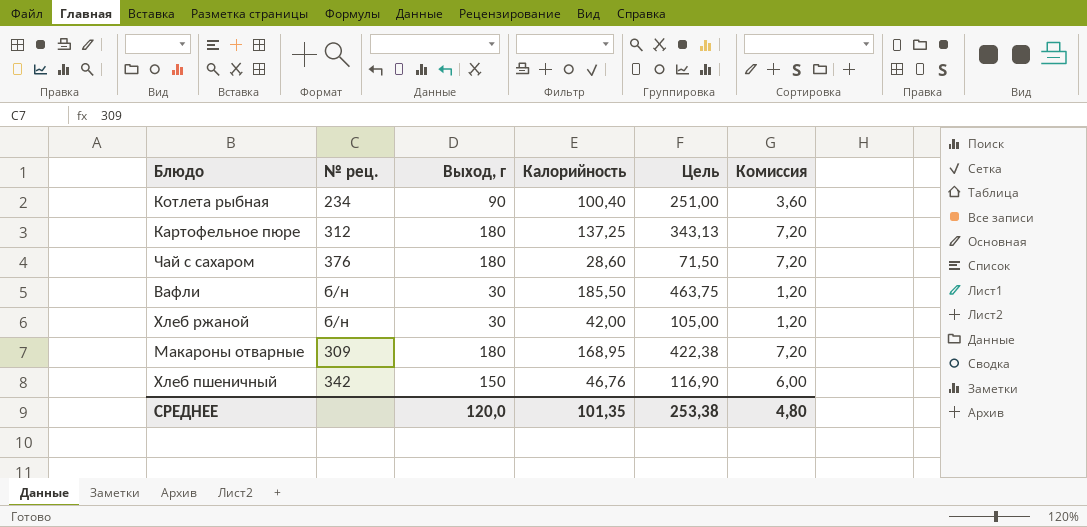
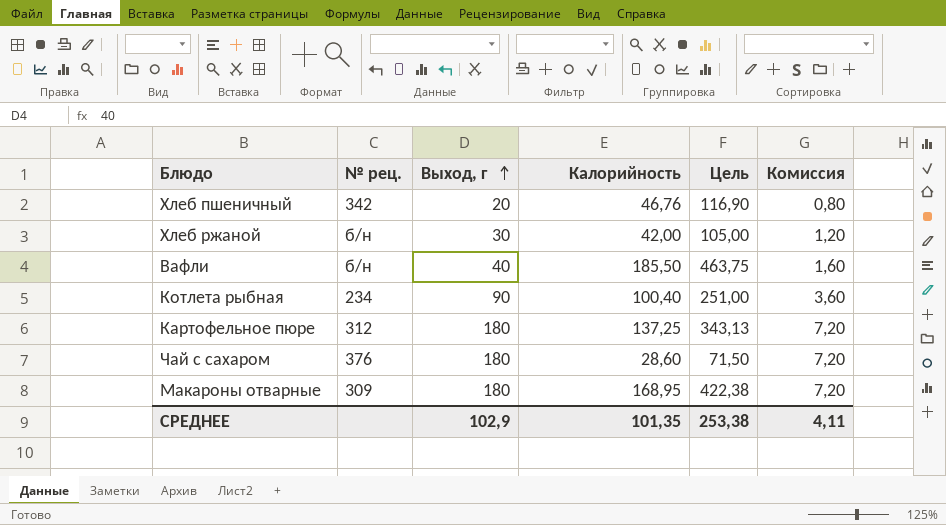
row order: none -> Выход, г ascending
Хлеб пшеничный | Выход, г: 150 -> 20
Хлеб пшеничный | Комиссия: 6,00 -> 0,80
Вафли | Выход, г: 30 -> 40
Вафли | Комиссия: 1,20 -> 1,60
СРЕДНЕЕ | Выход, г: 120,0 -> 102,9
СРЕДНЕЕ | Комиссия: 4,80 -> 4,11

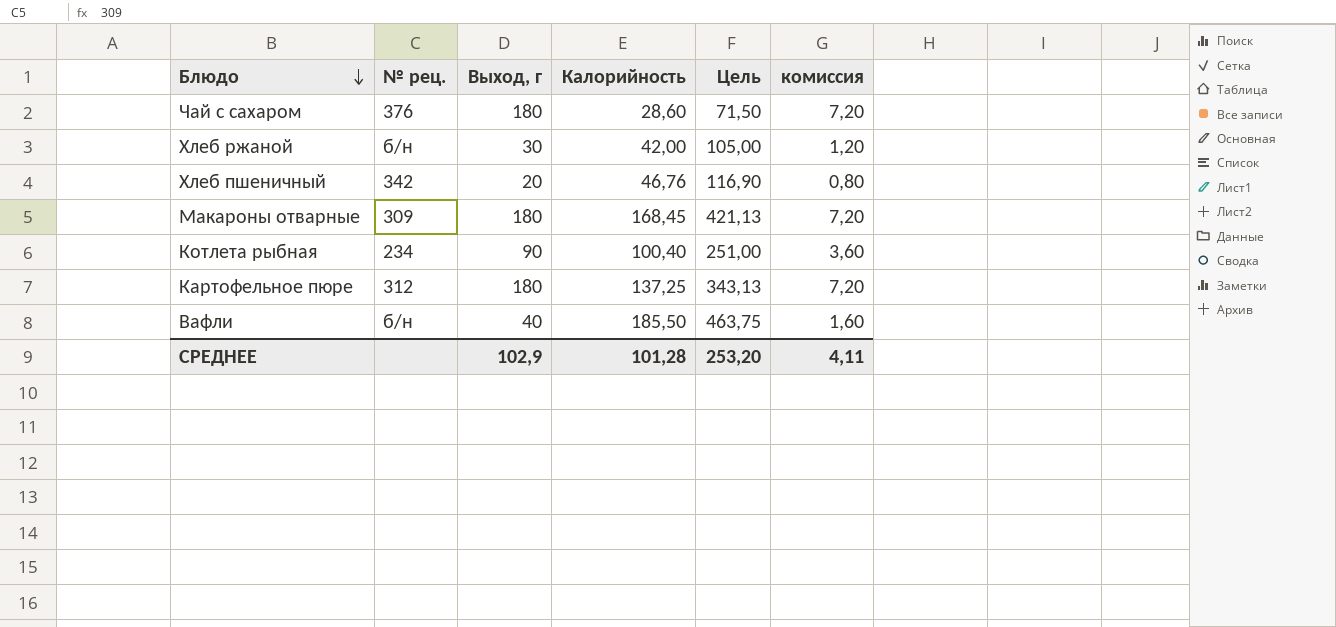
row order: Выход, г ascending -> Блюдо descending
column name: Комиссия -> комиссия
Макароны отварные | Калорийность: 168,95 -> 168,45
Макароны отварные | Цель: 422,38 -> 421,13
СРЕДНЕЕ | Калорийность: 101,35 -> 101,28
СРЕДНЕЕ | Цель: 253,38 -> 253,20

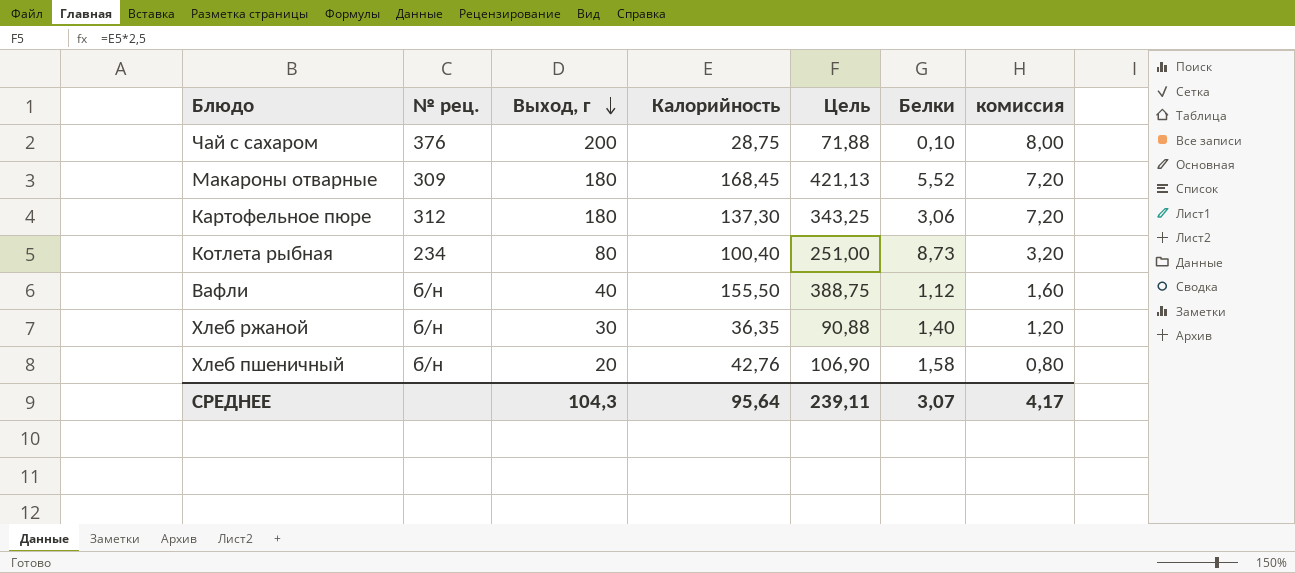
row order: Блюдо descending -> Выход, г descending
column Белки | position: none -> 6
Чай с сахаром | Выход, г: 180 -> 200
Чай с сахаром | Калорийность: 28,60 -> 28,75
Чай с сахаром | Цель: 71,50 -> 71,88
Чай с сахаром | комиссия: 7,20 -> 8,00
Картофельное пюре | Калорийность: 137,25 -> 137,30
Картофельное пюре | Цель: 343,13 -> 343,25
Котлета рыбная | Выход, г: 90 -> 80
Котлета рыбная | комиссия: 3,60 -> 3,20
Вафли | Калорийность: 185,50 -> 155,50
Вафли | Цель: 463,75 -> 388,75
Хлеб ржаной | Калорийность: 42,00 -> 36,35
Хлеб ржаной | Цель: 105,00 -> 90,88
Хлеб пшеничный | № рец.: 342 -> б/н
Хлеб пшеничный | Калорийность: 46,76 -> 42,76
Хлеб пшеничный | Цель: 116,90 -> 106,90
СРЕДНЕЕ | Выход, г: 102,9 -> 104,3
СРЕДНЕЕ | Калорийность: 101,28 -> 95,64
СРЕДНЕЕ | Цель: 253,20 -> 239,11
СРЕДНЕЕ | комиссия: 4,11 -> 4,17

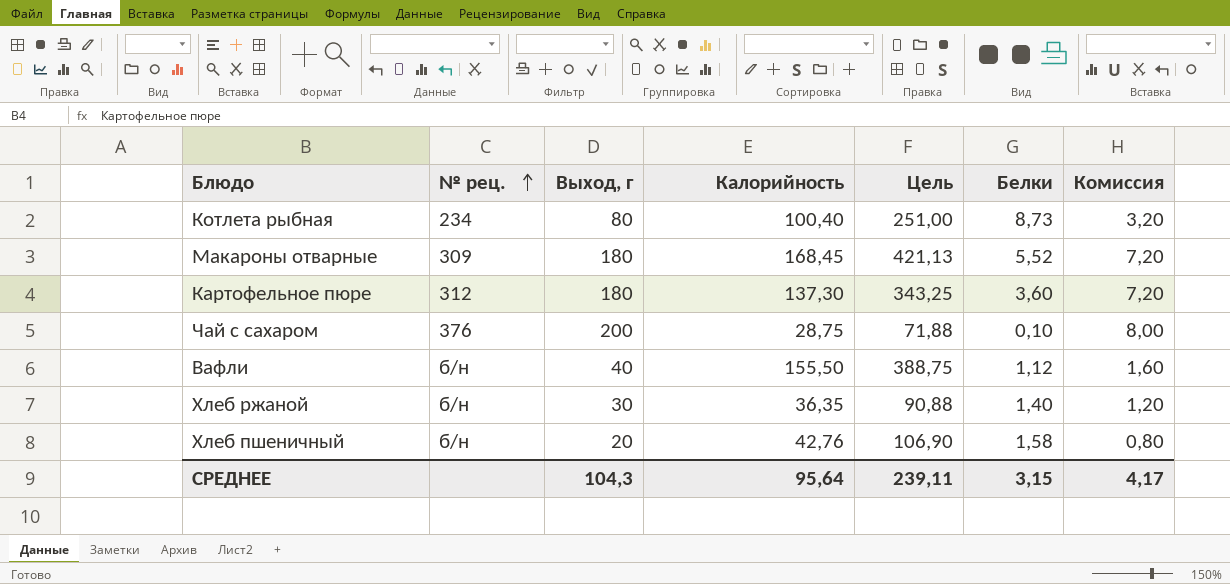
row order: Выход, г descending -> № рец. ascending
column name: комиссия -> Комиссия
Картофельное пюре | Белки: 3,06 -> 3,60
СРЕДНЕЕ | Белки: 3,07 -> 3,15

